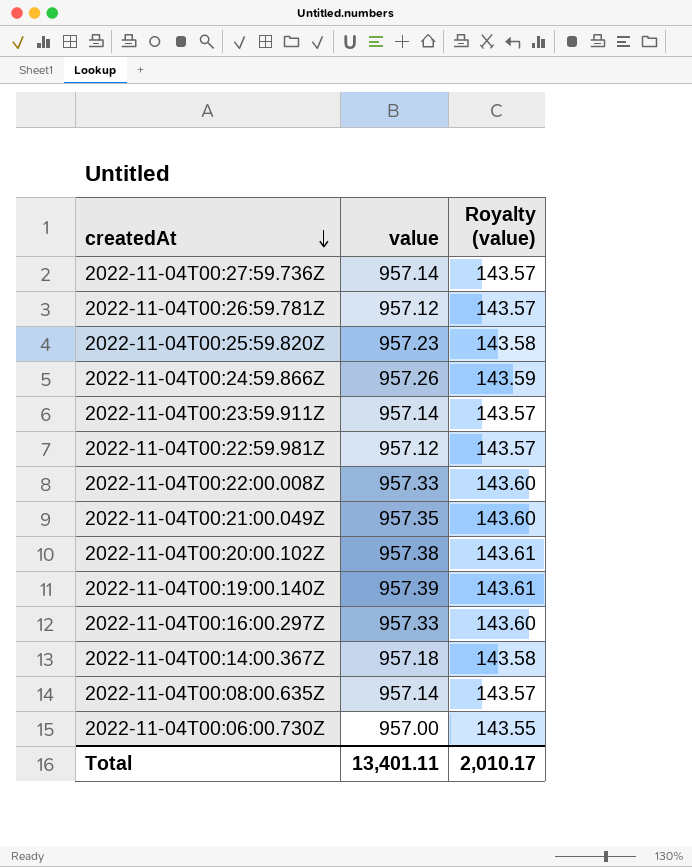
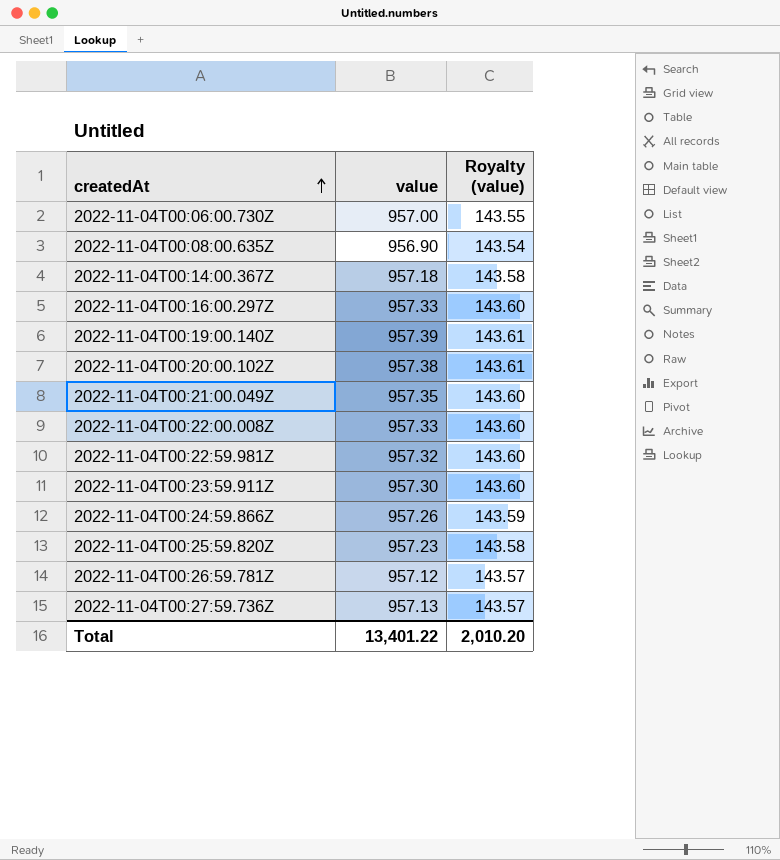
row order: createdAt descending -> createdAt ascending
2022-11-04T00:08:00.635Z | value: 957.14 -> 956.90
2022-11-04T00:08:00.635Z | Royalty (value): 143.57 -> 143.54
2022-11-04T00:22:59.981Z | value: 957.12 -> 957.32
2022-11-04T00:22:59.981Z | Royalty (value): 143.57 -> 143.60
2022-11-04T00:23:59.911Z | value: 957.14 -> 957.30
2022-11-04T00:23:59.911Z | Royalty (value): 143.57 -> 143.60
2022-11-04T00:27:59.736Z | value: 957.14 -> 957.13
Total | value: 13,401.11 -> 13,401.22
Total | Royalty (value): 2,010.17 -> 2,010.20

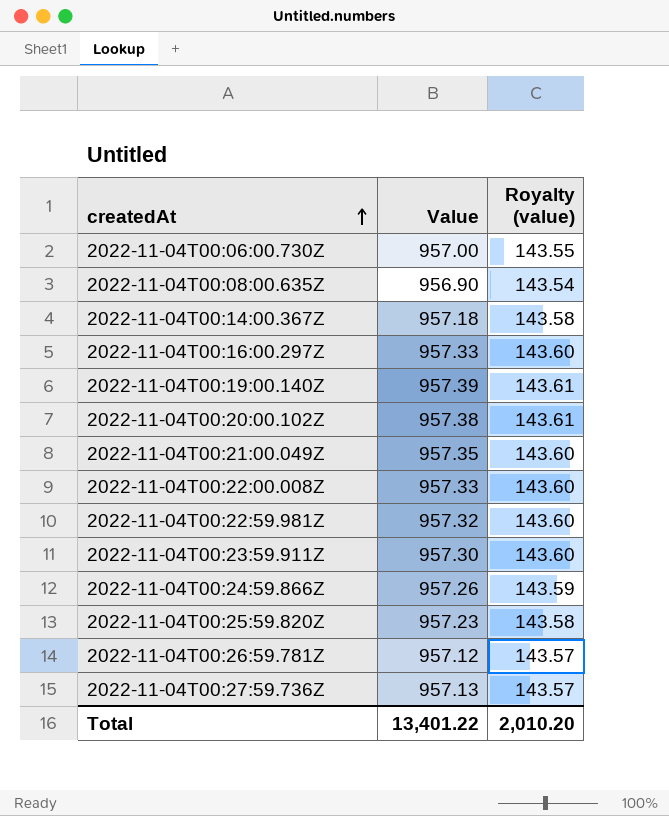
column name: value -> Value

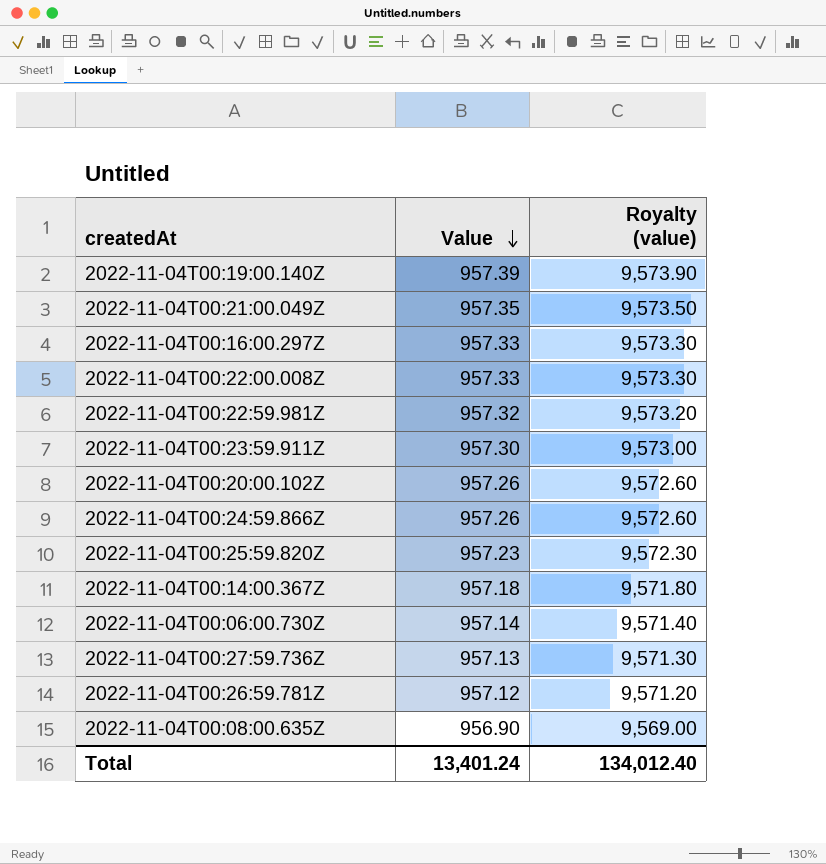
row order: createdAt ascending -> Value descending
column Royalty (value) | formula: [Value] * 0.15 -> [Value] * 10
2022-11-04T00:20:00.102Z | Value: 957.38 -> 957.26
2022-11-04T00:06:00.730Z | Value: 957.00 -> 957.14
Total | Value: 13,401.22 -> 13,401.24
Total | Royalty (value): 2,010.20 -> 134,012.40

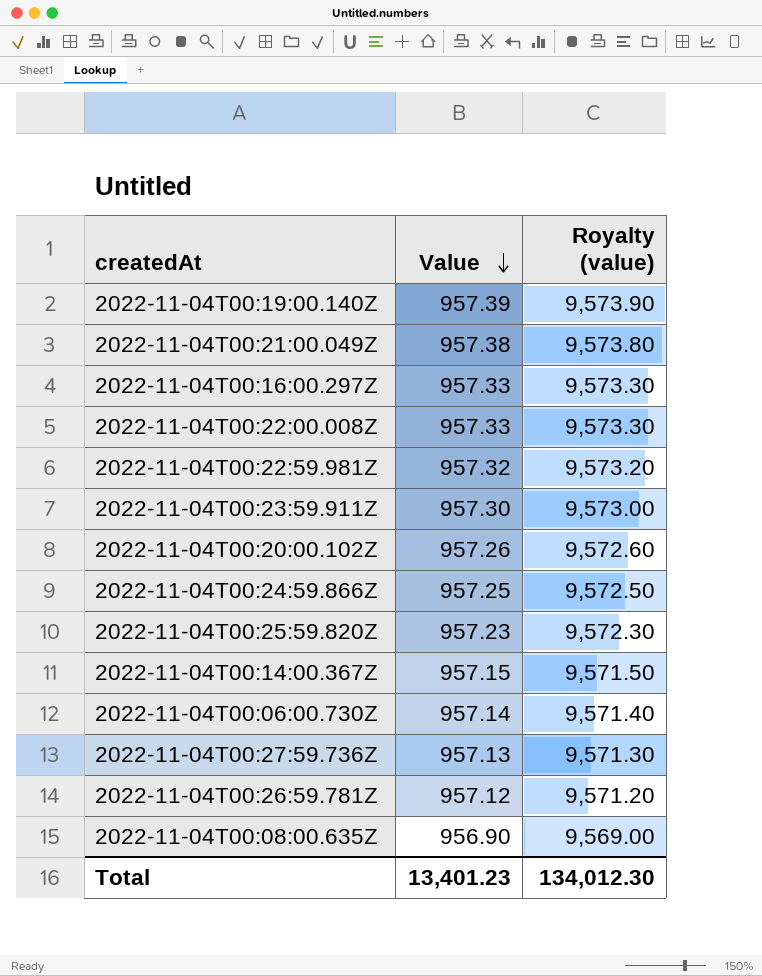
2022-11-04T00:21:00.049Z | Value: 957.35 -> 957.38
2022-11-04T00:21:00.049Z | Royalty (value): 9,573.50 -> 9,573.80
2022-11-04T00:24:59.866Z | Value: 957.26 -> 957.25
2022-11-04T00:24:59.866Z | Royalty (value): 9,572.60 -> 9,572.50
2022-11-04T00:14:00.367Z | Value: 957.18 -> 957.15
2022-11-04T00:14:00.367Z | Royalty (value): 9,571.80 -> 9,571.50
Total | Value: 13,401.24 -> 13,401.23
Total | Royalty (value): 134,012.40 -> 134,012.30

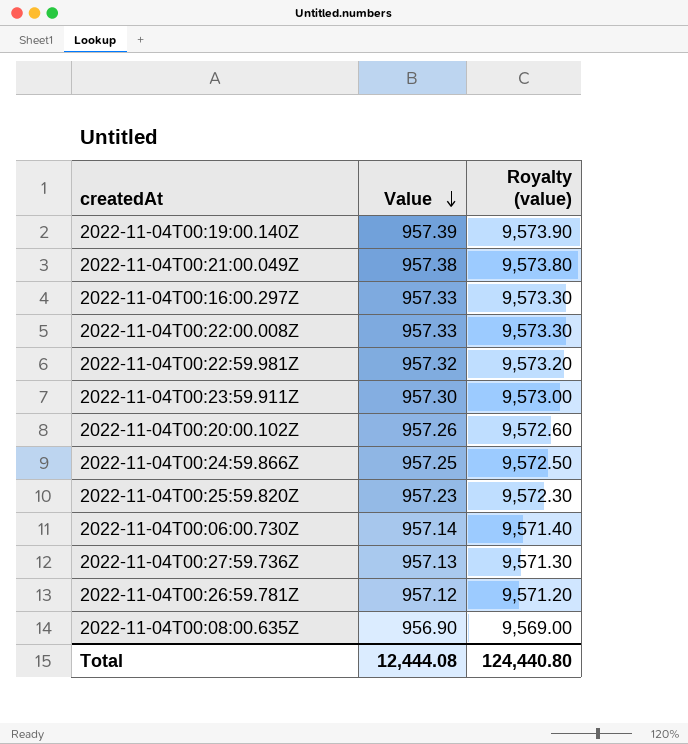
row 2022-11-04T00:14:00.367Z: 957.15 | 9,571.50 -> none
Total | Value: 13,401.23 -> 12,444.08
Total | Royalty (value): 134,012.30 -> 124,440.80

